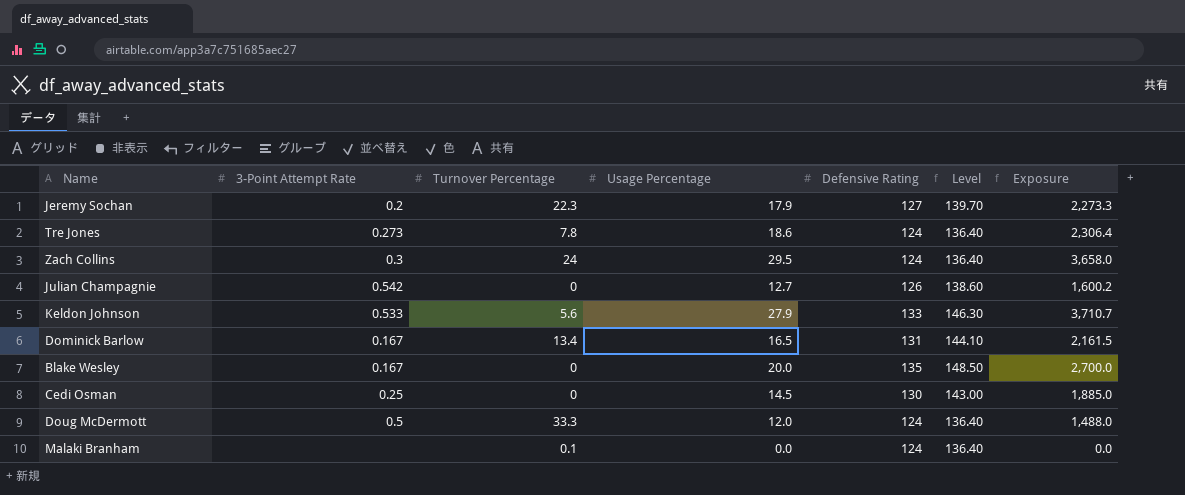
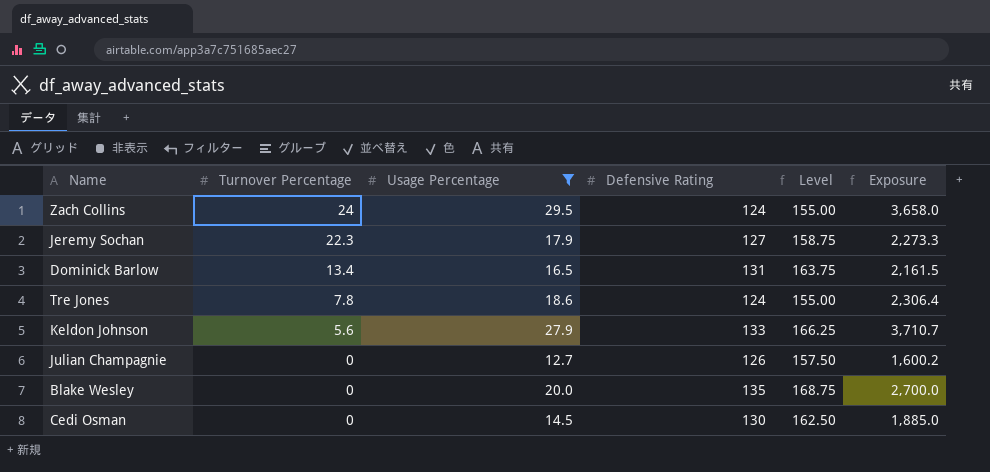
filter: none -> Usage Percentage >= 12.7
row order: none -> Turnover Percentage descending
column 3-Point Attempt Rate | position: 2 -> none
column Level | formula: [Defensive Rating] * 1.1 -> [Defensive Rating] * 1.25

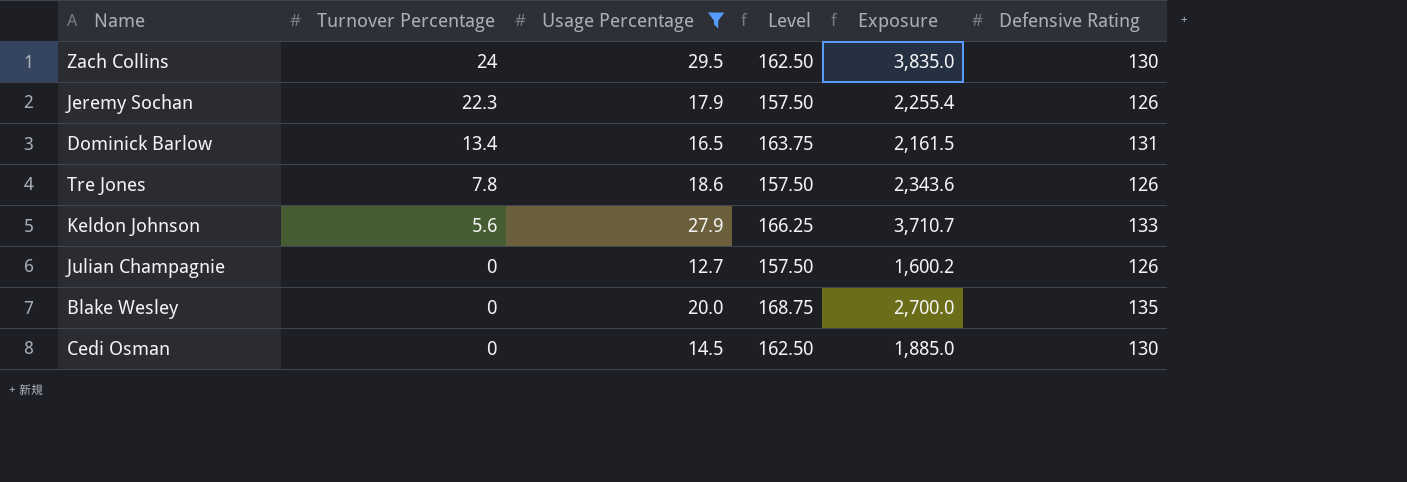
column Defensive Rating | position: 4 -> 6
Zach Collins | Level: 155.00 -> 162.50
Zach Collins | Exposure: 3,658.0 -> 3,835.0
Zach Collins | Defensive Rating: 124 -> 130
Jeremy Sochan | Level: 158.75 -> 157.50
Jeremy Sochan | Exposure: 2,273.3 -> 2,255.4
Jeremy Sochan | Defensive Rating: 127 -> 126
Tre Jones | Level: 155.00 -> 157.50
Tre Jones | Exposure: 2,306.4 -> 2,343.6
Tre Jones | Defensive Rating: 124 -> 126

